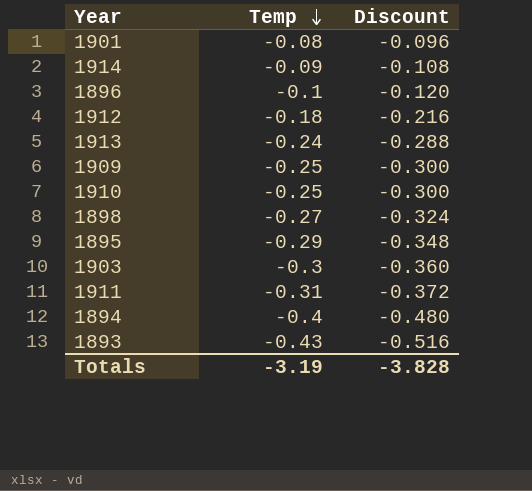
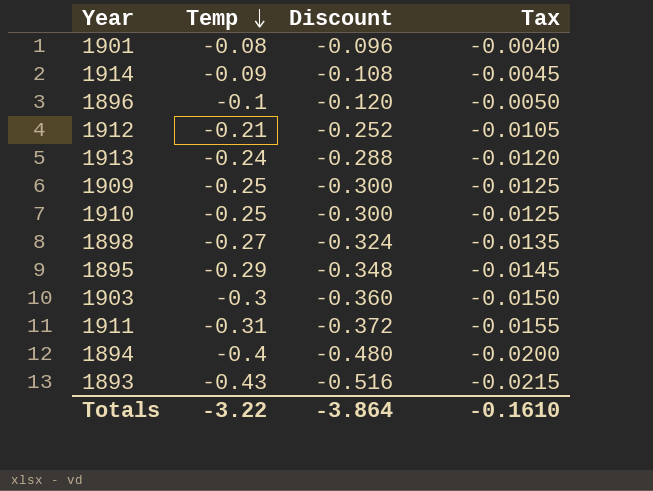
column Tax | formula: none -> [Temp] * 0.05
1912 | Temp: -0.18 -> -0.21
1912 | Discount: -0.216 -> -0.252
Totals | Temp: -3.19 -> -3.22
Totals | Discount: -3.828 -> -3.864

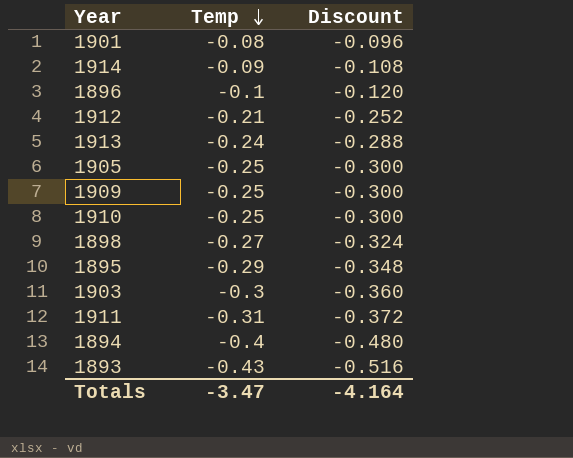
column Tax | formula: [Temp] * 0.05 -> none
row 1905: none -> -0.25 | -0.300
Totals | Temp: -3.22 -> -3.47
Totals | Discount: -3.864 -> -4.164

